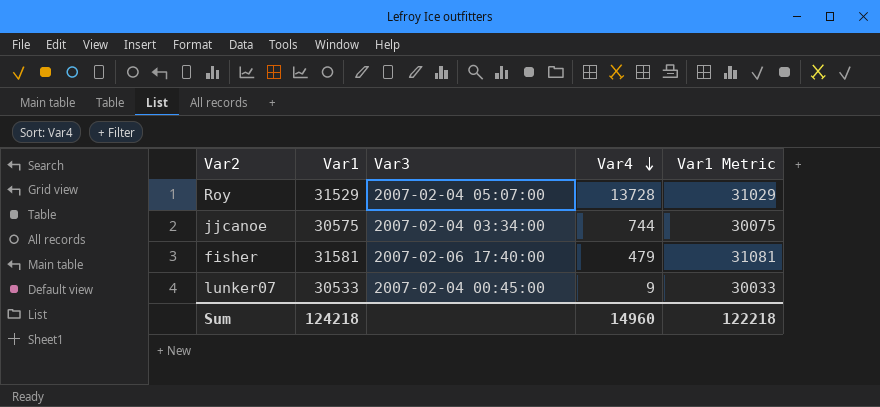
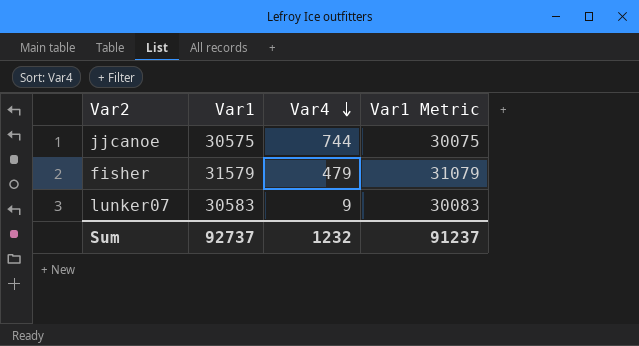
column Var3 | position: 3 -> none
row Roy: 31529 | 2007-02-04 05:07:00 | 13728 | 31029 -> none
fisher | Var1: 31581 -> 31579
fisher | Var1 Metric: 31081 -> 31079
lunker07 | Var1: 30533 -> 30583
lunker07 | Var1 Metric: 30033 -> 30083
Sum | Var1: 124218 -> 92737
Sum | Var4: 14960 -> 1232
Sum | Var1 Metric: 122218 -> 91237

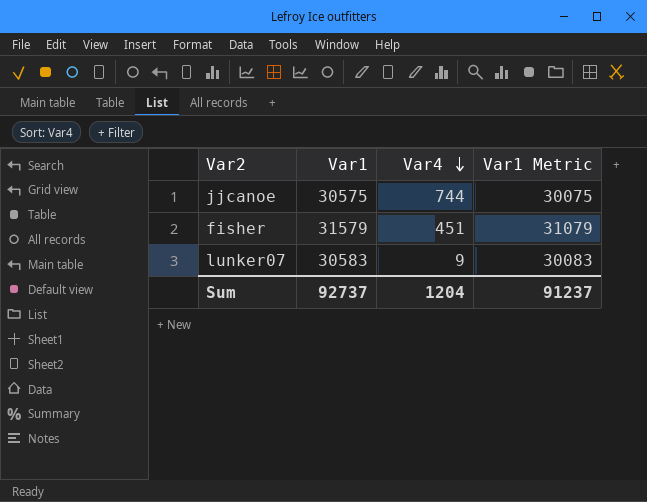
fisher | Var4: 479 -> 451
Sum | Var4: 1232 -> 1204

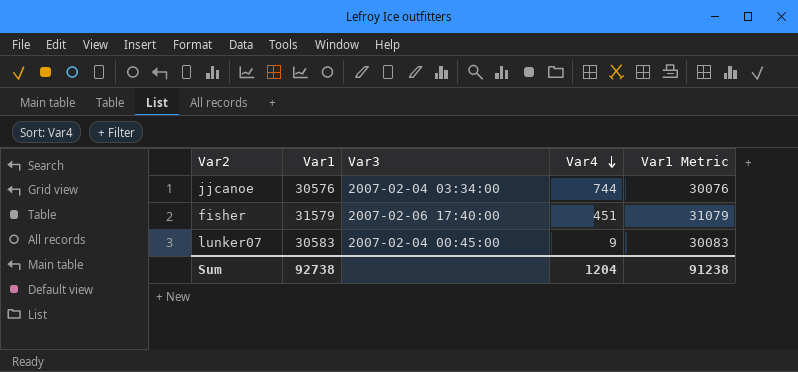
column Var3 | position: none -> 3
jjcanoe | Var1: 30575 -> 30576
jjcanoe | Var1 Metric: 30075 -> 30076
Sum | Var1: 92737 -> 92738
Sum | Var1 Metric: 91237 -> 91238

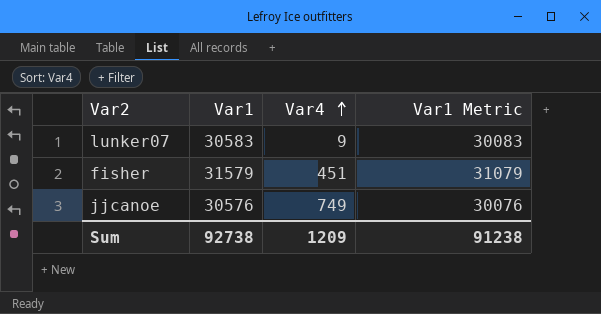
row order: Var4 descending -> Var4 ascending
column Var3 | position: 3 -> none
jjcanoe | Var4: 744 -> 749
Sum | Var4: 1204 -> 1209

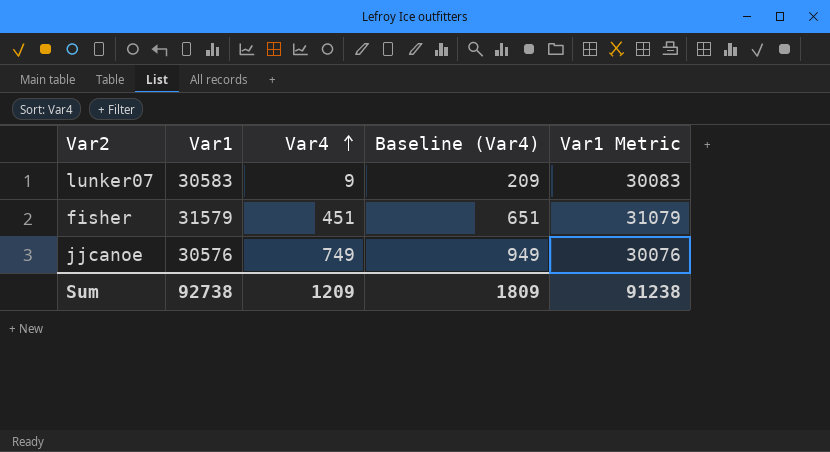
column Baseline (Var4) | formula: none -> [Var4] + 200

